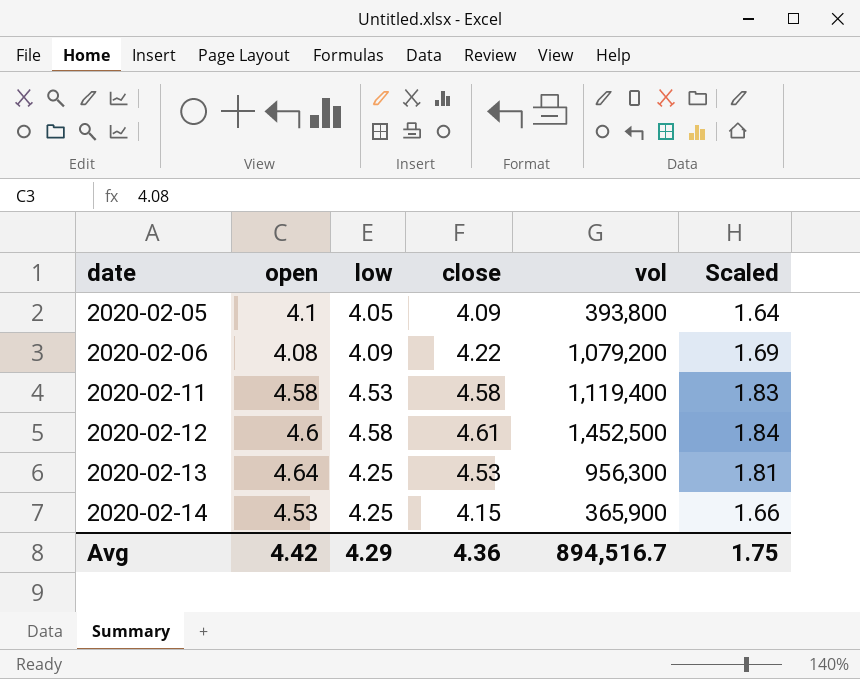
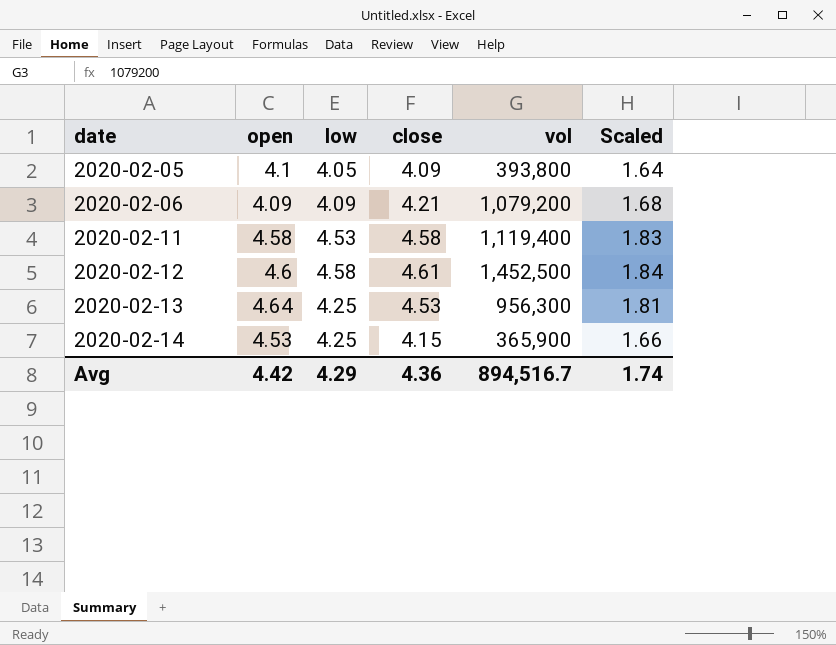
2020-02-06 | open: 4.08 -> 4.09
2020-02-06 | close: 4.22 -> 4.21
2020-02-06 | Scaled: 1.69 -> 1.68
Avg | Scaled: 1.75 -> 1.74

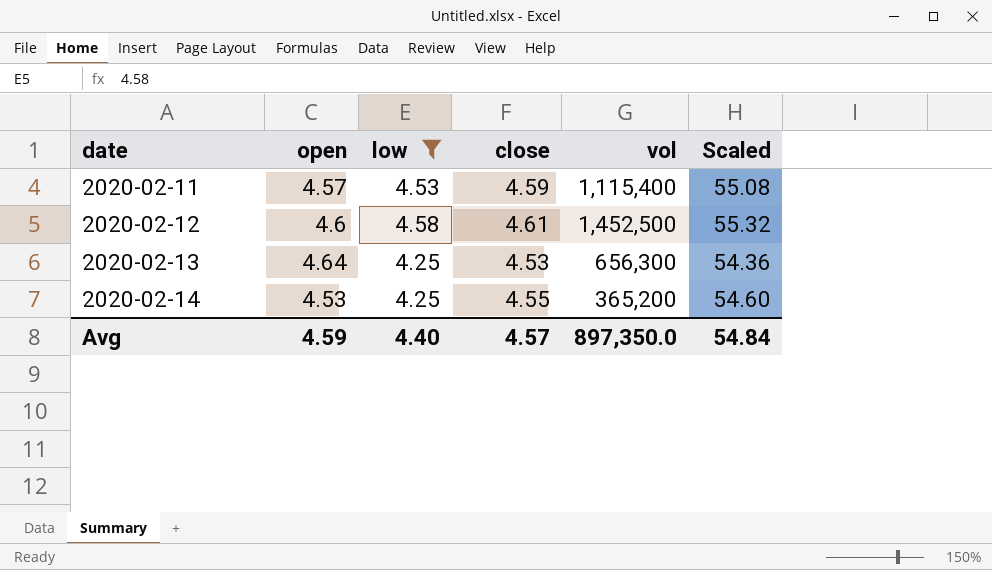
filter: none -> low >= 4.25
column Scaled | formula: [close] * 0.4 -> [close] * 12
2020-02-11 | open: 4.58 -> 4.57
2020-02-11 | close: 4.58 -> 4.59
2020-02-11 | vol: 1,119,400 -> 1,115,400
2020-02-13 | vol: 956,300 -> 656,300
2020-02-14 | close: 4.15 -> 4.55
2020-02-14 | vol: 365,900 -> 365,200
Avg | open: 4.42 -> 4.59
Avg | low: 4.29 -> 4.40
Avg | close: 4.36 -> 4.57
Avg | vol: 894,516.7 -> 897,350.0
Avg | Scaled: 1.74 -> 54.84

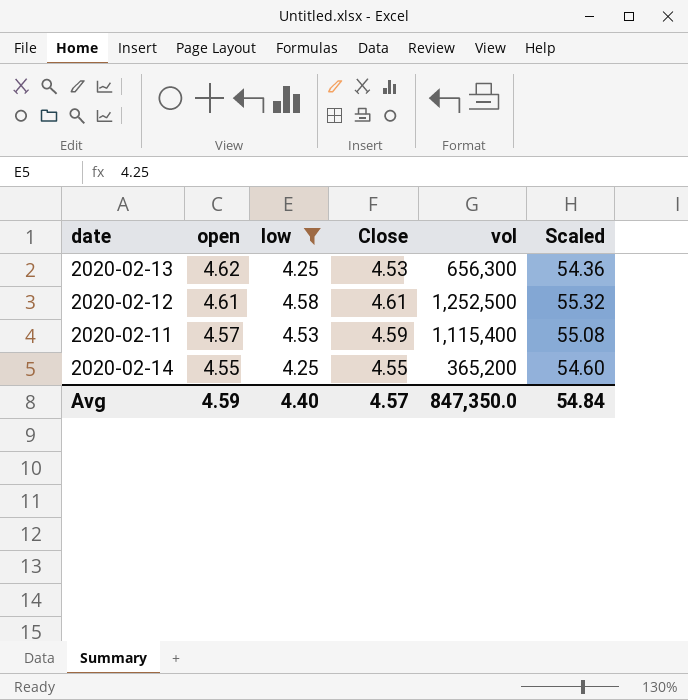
row order: date ascending -> open descending
column name: close -> Close
2020-02-13 | open: 4.64 -> 4.62
2020-02-12 | open: 4.6 -> 4.61
2020-02-12 | vol: 1,452,500 -> 1,252,500
2020-02-14 | open: 4.53 -> 4.55
Avg | vol: 897,350.0 -> 847,350.0

